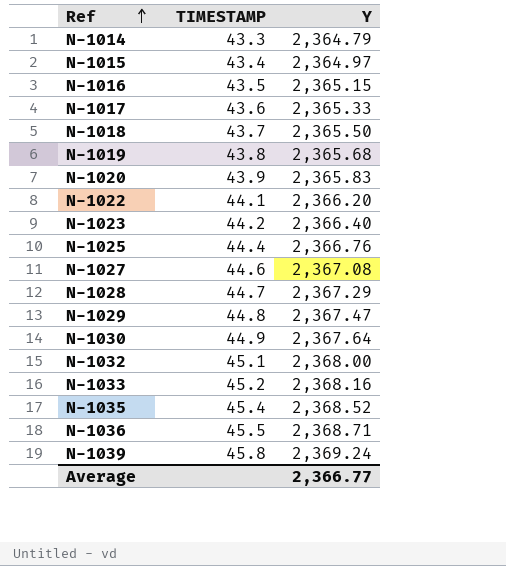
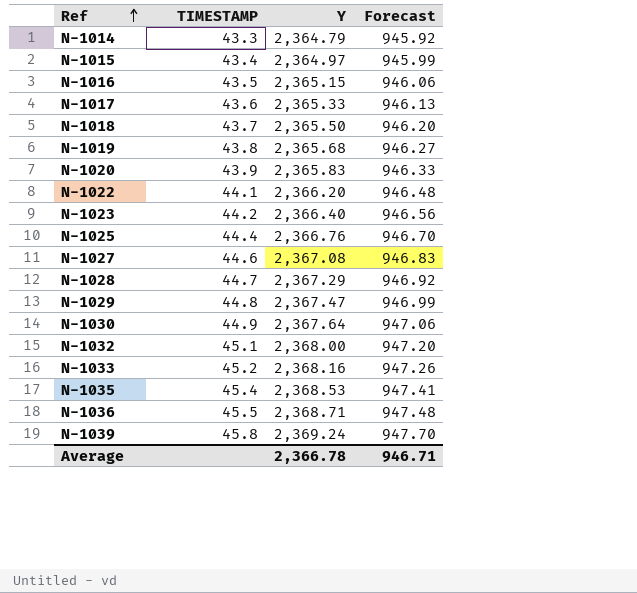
column Forecast | formula: none -> [Y] * 0.4
N-1035 | Y: 2,368.52 -> 2,368.53
Average | Y: 2,366.77 -> 2,366.78

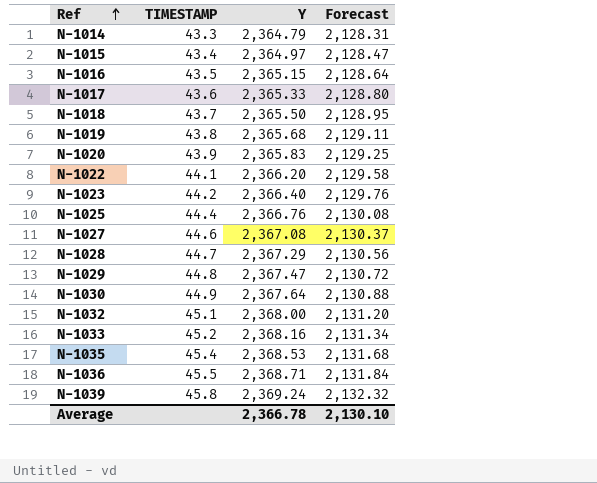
column Forecast | formula: [Y] * 0.4 -> [Y] * 0.9
Average | Forecast: 946.71 -> 2,130.10

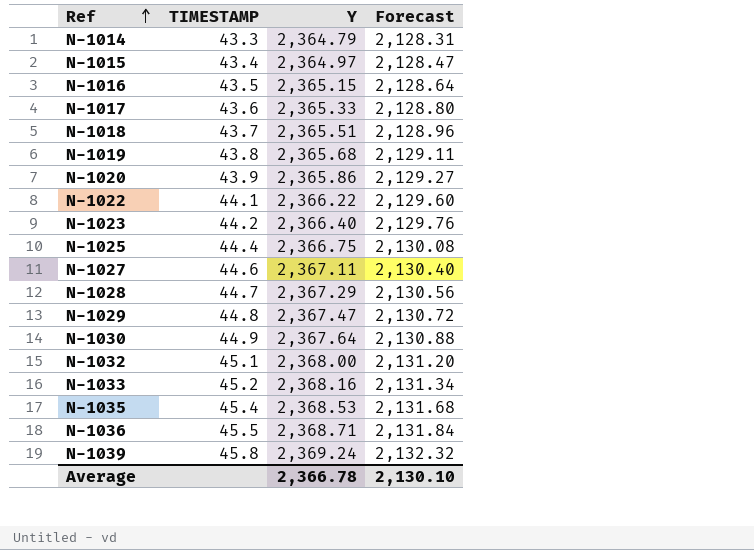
N-1018 | Y: 2,365.50 -> 2,365.51
N-1018 | Forecast: 2,128.95 -> 2,128.96
N-1020 | Y: 2,365.83 -> 2,365.86
N-1020 | Forecast: 2,129.25 -> 2,129.27
N-1022 | Y: 2,366.20 -> 2,366.22
N-1022 | Forecast: 2,129.58 -> 2,129.60
N-1025 | Y: 2,366.76 -> 2,366.75
N-1027 | Y: 2,367.08 -> 2,367.11
N-1027 | Forecast: 2,130.37 -> 2,130.40

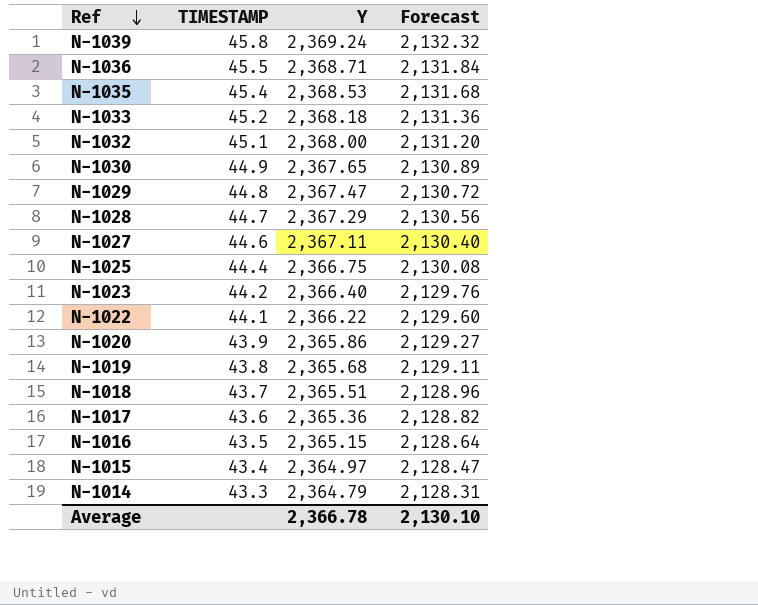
row order: Ref ascending -> Ref descending
N-1033 | Y: 2,368.16 -> 2,368.18
N-1033 | Forecast: 2,131.34 -> 2,131.36
N-1030 | Y: 2,367.64 -> 2,367.65
N-1030 | Forecast: 2,130.88 -> 2,130.89
N-1017 | Y: 2,365.33 -> 2,365.36
N-1017 | Forecast: 2,128.80 -> 2,128.82

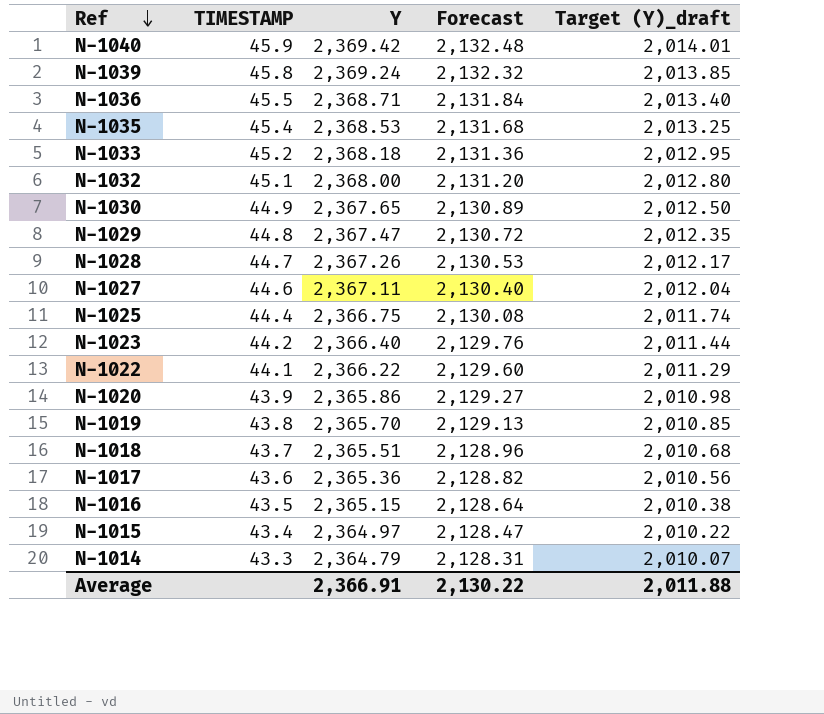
column Target (Y)_draft | formula: none -> [Y] * 0.85
row N-1040: none -> 45.9 | 2,369.42 | 2,132.48 | 2,014.01
N-1028 | Y: 2,367.29 -> 2,367.26
N-1028 | Forecast: 2,130.56 -> 2,130.53
N-1019 | Y: 2,365.68 -> 2,365.70
N-1019 | Forecast: 2,129.11 -> 2,129.13
Average | Y: 2,366.78 -> 2,366.91
Average | Forecast: 2,130.10 -> 2,130.22

